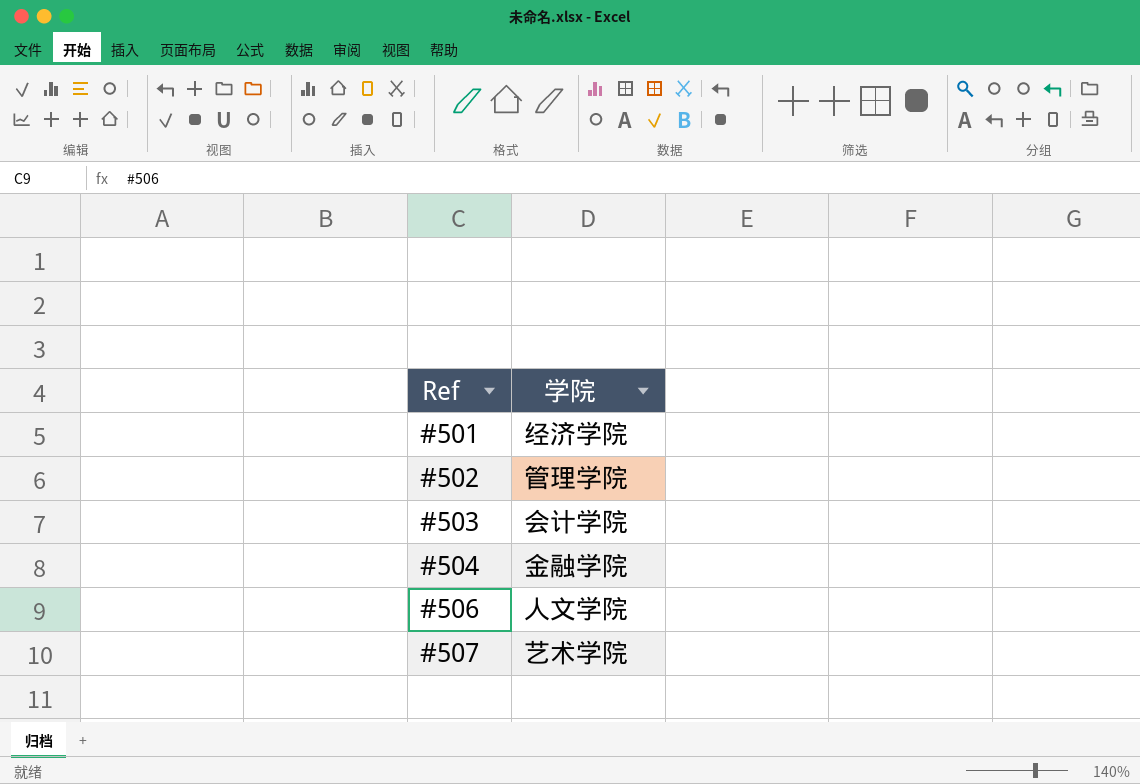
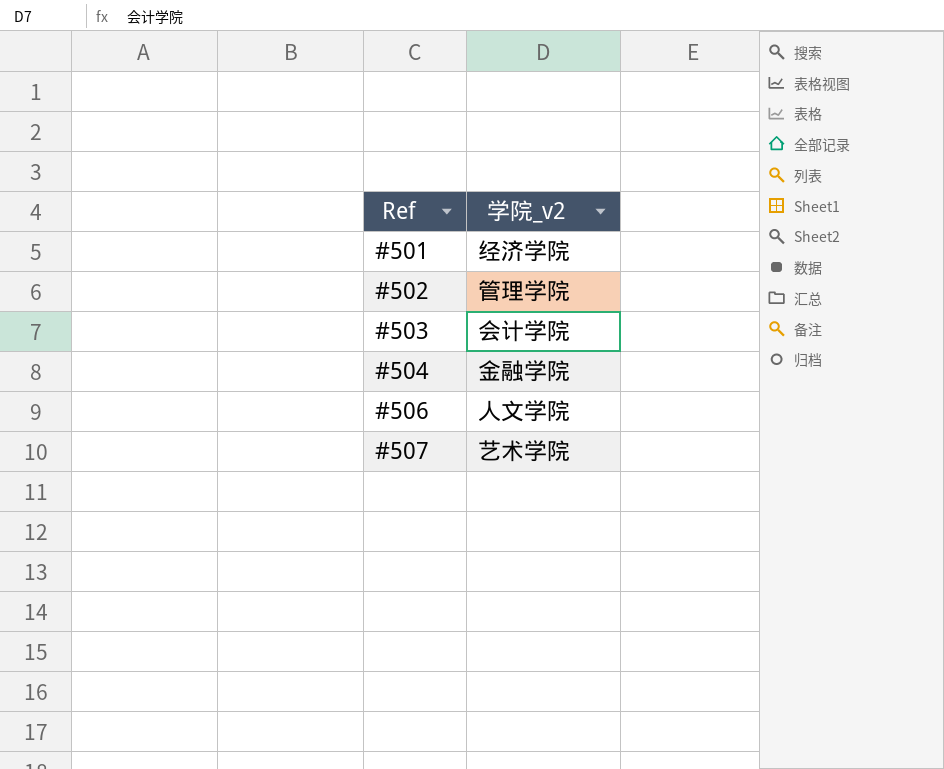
column name: 学院 -> 学院_v2

